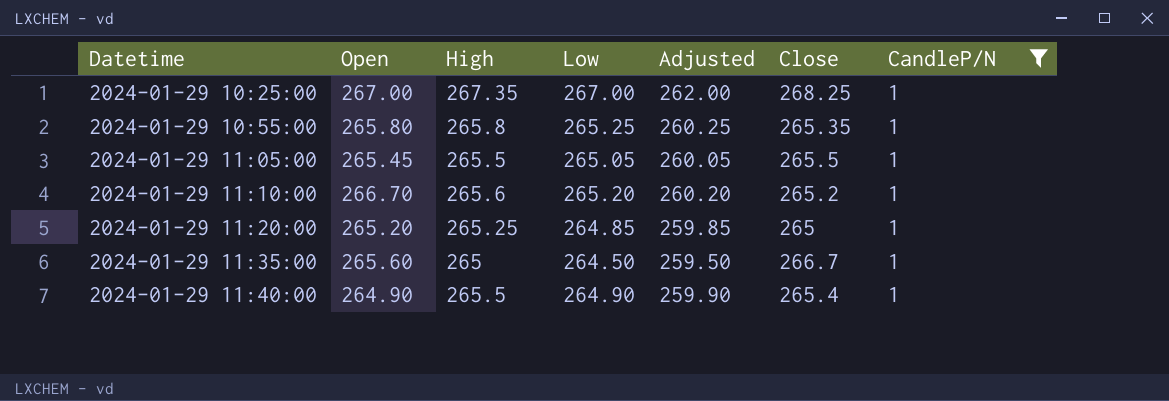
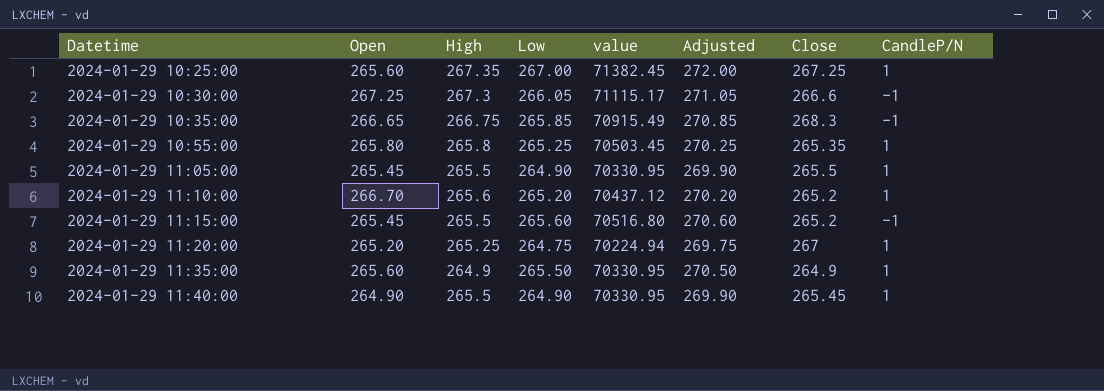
filter: CandleP/N = 1 -> none
column value | formula: none -> [High] * [Low]
column Adjusted | formula: [Low] - 5 -> [Low] + 5
2024-01-29 10:25:00 | Open: 267.00 -> 265.60
2024-01-29 10:25:00 | Close: 268.25 -> 267.25
2024-01-29 11:05:00 | Low: 265.05 -> 264.90
2024-01-29 11:20:00 | Low: 264.85 -> 264.75
2024-01-29 11:20:00 | Close: 265 -> 267
2024-01-29 11:35:00 | High: 265 -> 264.9
2024-01-29 11:35:00 | Low: 264.50 -> 265.50
2024-01-29 11:35:00 | Close: 266.7 -> 264.9
2024-01-29 11:40:00 | Close: 265.4 -> 265.45

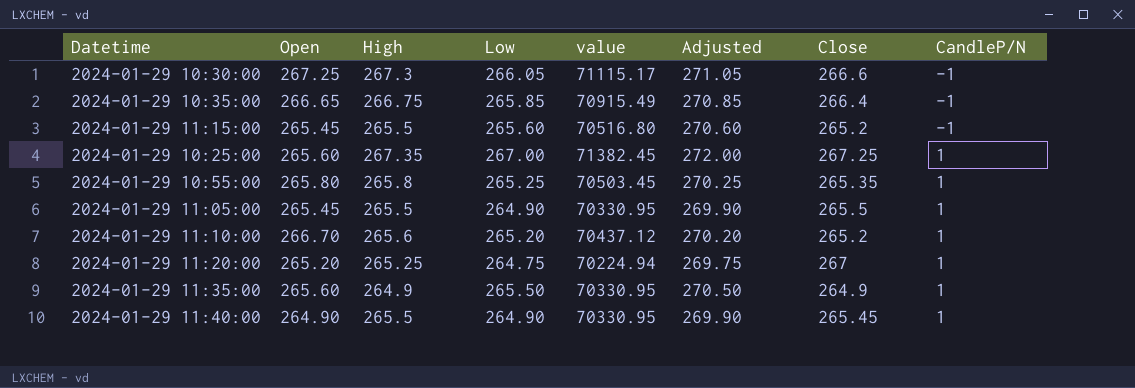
row order: Datetime ascending -> CandleP/N ascending
2024-01-29 10:35:00 | Close: 268.3 -> 266.4

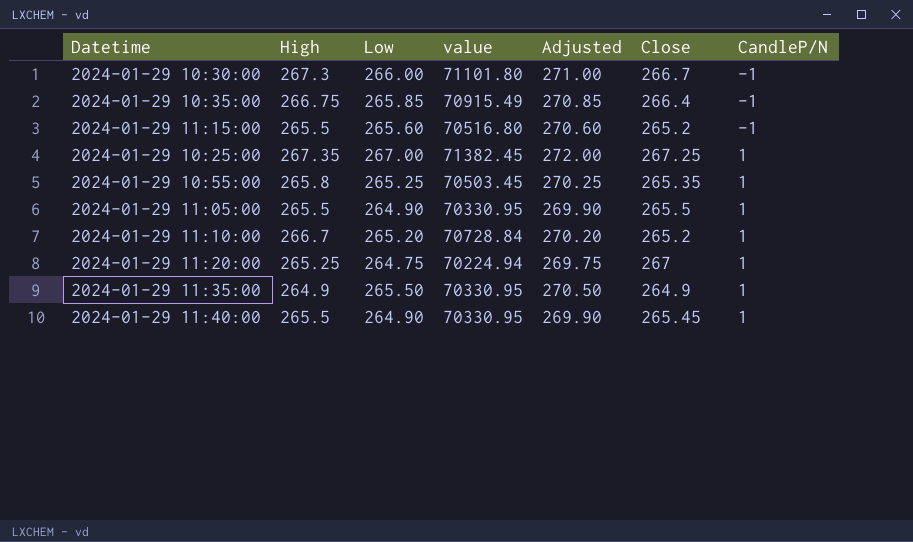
column Open | position: 2 -> none
2024-01-29 10:30:00 | Low: 266.05 -> 266.00
2024-01-29 10:30:00 | value: 71115.17 -> 71101.80
2024-01-29 10:30:00 | Adjusted: 271.05 -> 271.00
2024-01-29 10:30:00 | Close: 266.6 -> 266.7
2024-01-29 11:10:00 | High: 265.6 -> 266.7
2024-01-29 11:10:00 | value: 70437.12 -> 70728.84

